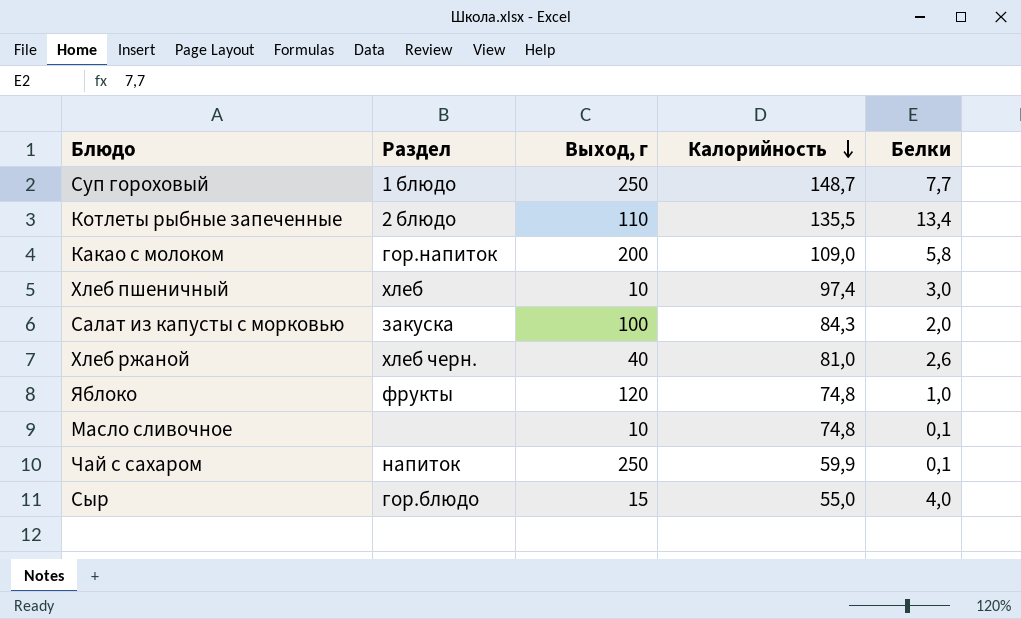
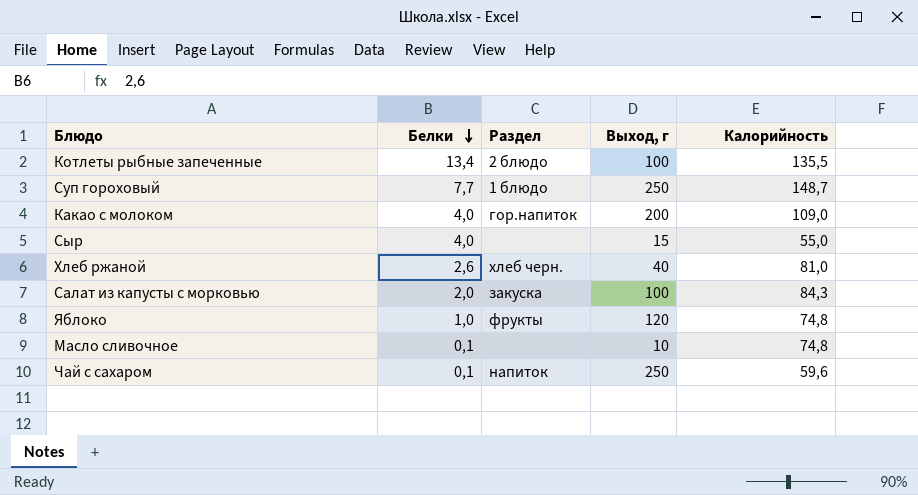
row order: Калорийность descending -> Белки descending
column Белки | position: 5 -> 2
row Хлеб пшеничный: хлеб | 10 | 97,4 | 3,0 -> none
Котлеты рыбные запеченные | Выход, г: 110 -> 100
Какао с молоком | Белки: 5,8 -> 4,0
Сыр | Раздел: гор.блюдо -> none
Чай с сахаром | Калорийность: 59,9 -> 59,6

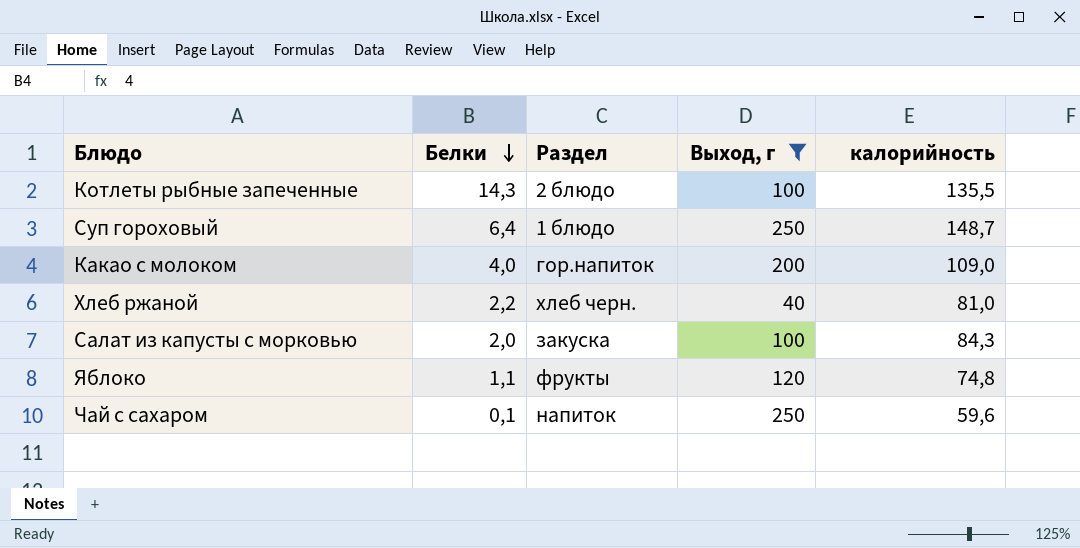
filter: none -> Выход, г >= 40
column name: Калорийность -> калорийность
Котлеты рыбные запеченные | Белки: 13,4 -> 14,3
Суп гороховый | Белки: 7,7 -> 6,4
Хлеб ржаной | Белки: 2,6 -> 2,2
Яблоко | Белки: 1,0 -> 1,1

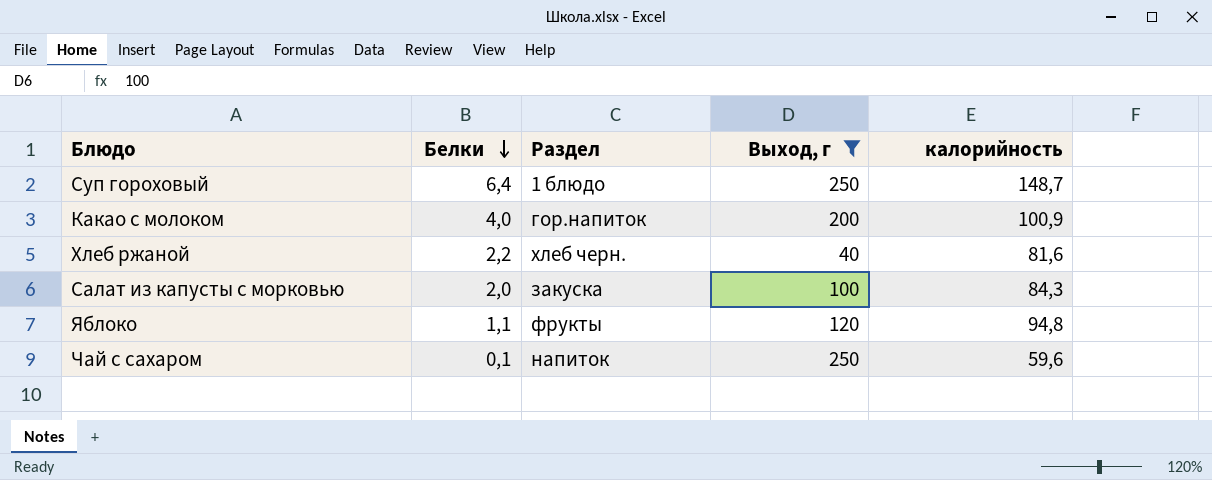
row Котлеты рыбные запеченные: 14,3 | 2 блюдо | 100 | 135,5 -> none
Какао с молоком | калорийность: 109,0 -> 100,9
Хлеб ржаной | калорийность: 81,0 -> 81,6
Яблоко | калорийность: 74,8 -> 94,8

